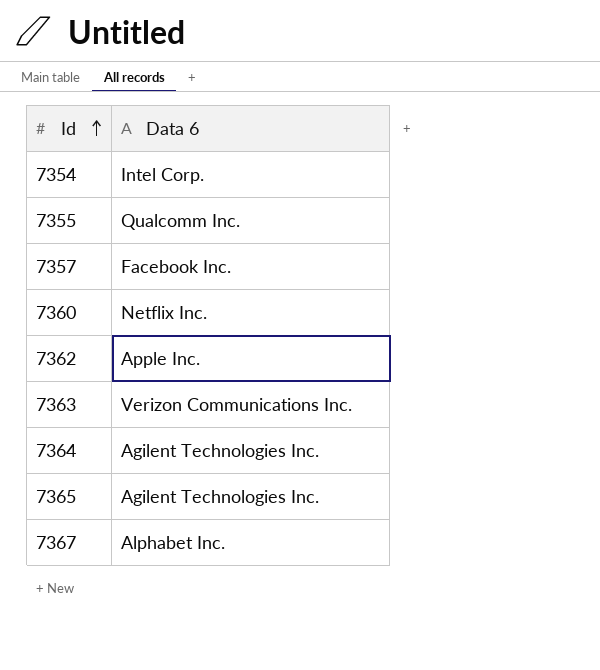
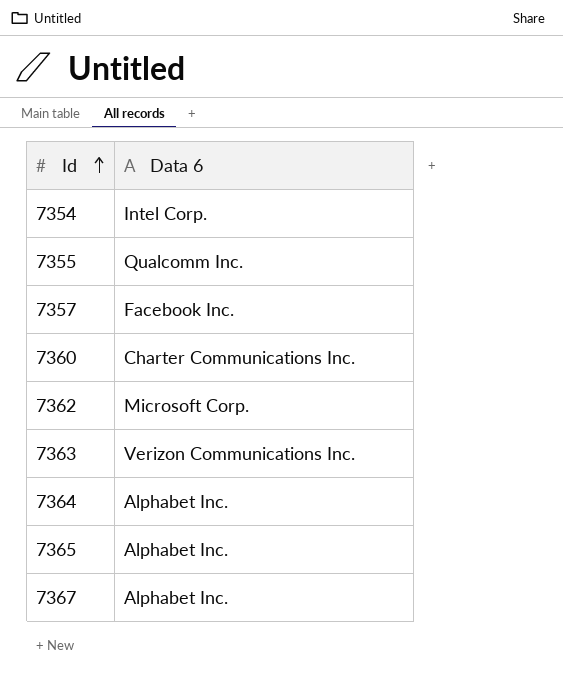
7360 | Data 6: Netflix Inc. -> Charter Communications Inc.
7362 | Data 6: Apple Inc. -> Microsoft Corp.
7364 | Data 6: Agilent Technologies Inc. -> Alphabet Inc.
7365 | Data 6: Agilent Technologies Inc. -> Alphabet Inc.

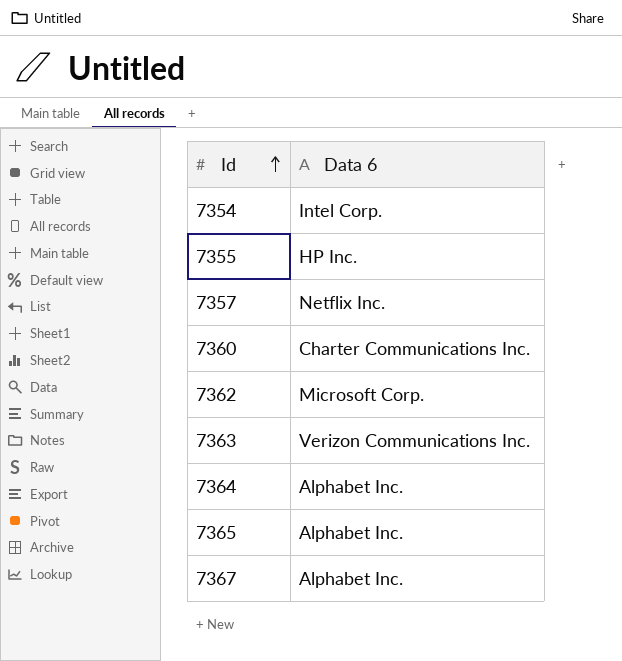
7355 | Data 6: Qualcomm Inc. -> HP Inc.
7357 | Data 6: Facebook Inc. -> Netflix Inc.

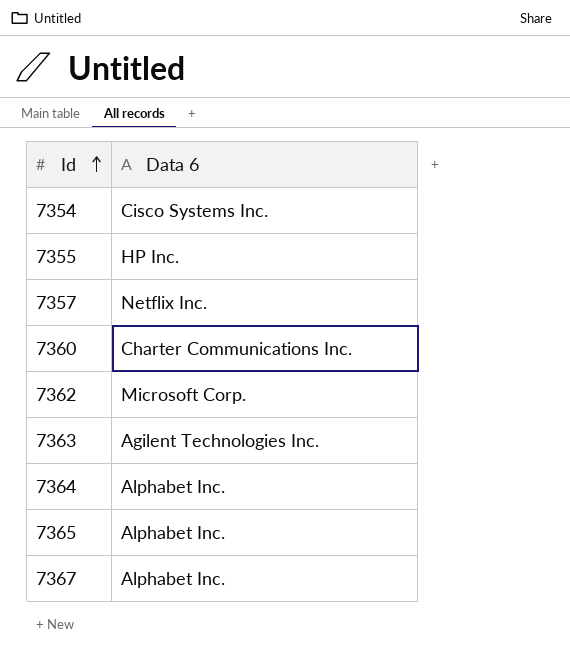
7354 | Data 6: Intel Corp. -> Cisco Systems Inc.
7363 | Data 6: Verizon Communications Inc. -> Agilent Technologies Inc.

